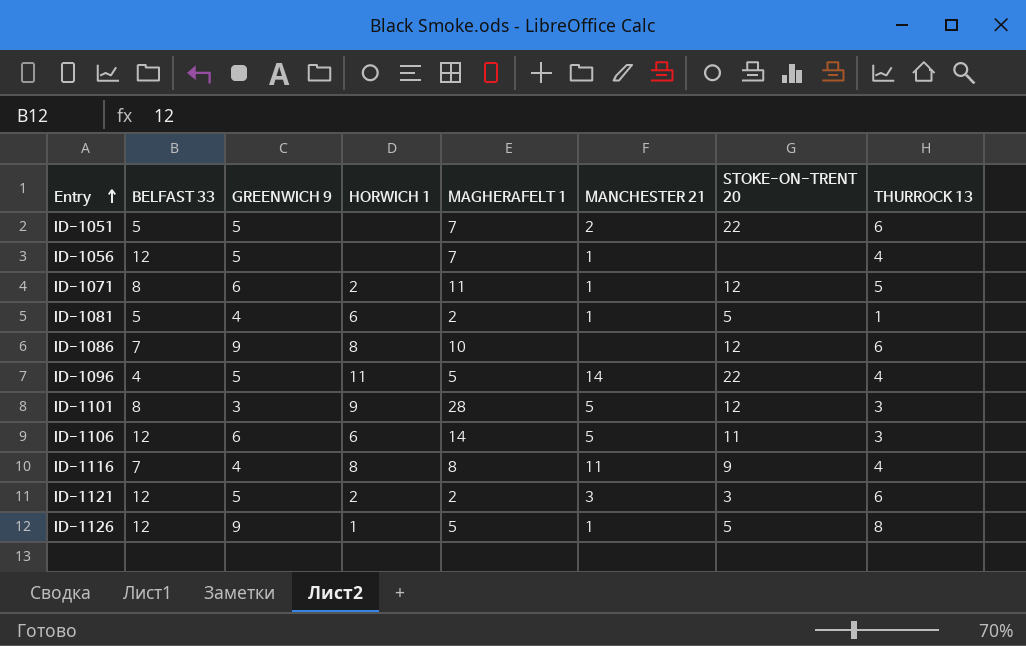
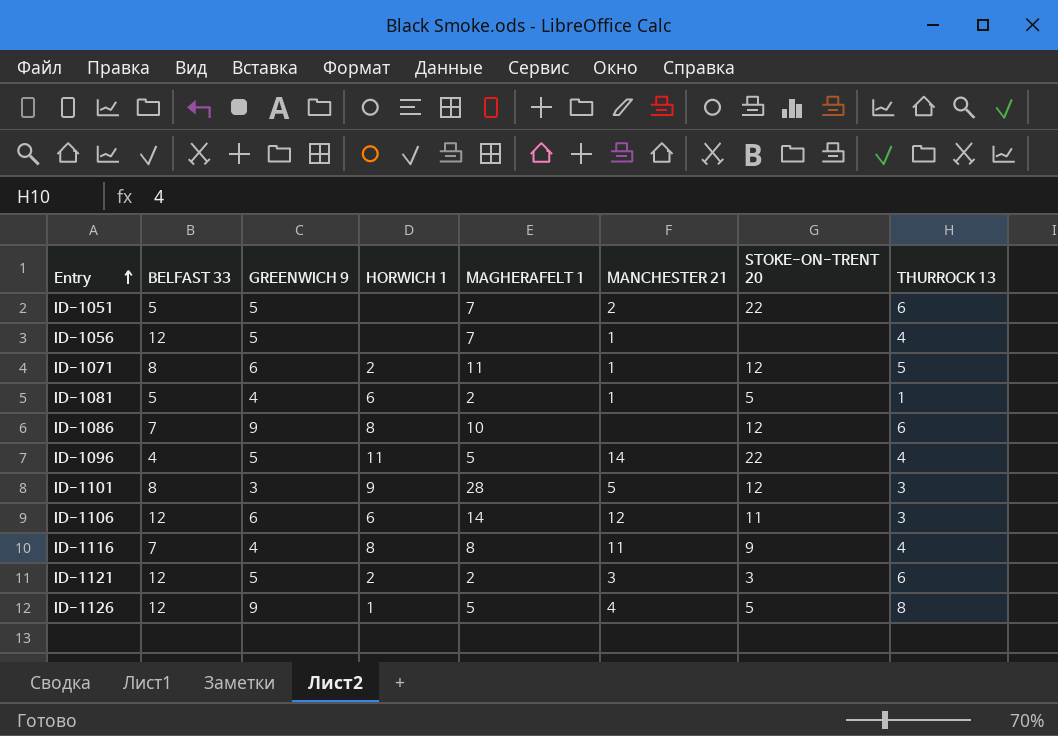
ID-1106 | MANCHESTER 21: 5 -> 12
ID-1126 | MANCHESTER 21: 1 -> 4

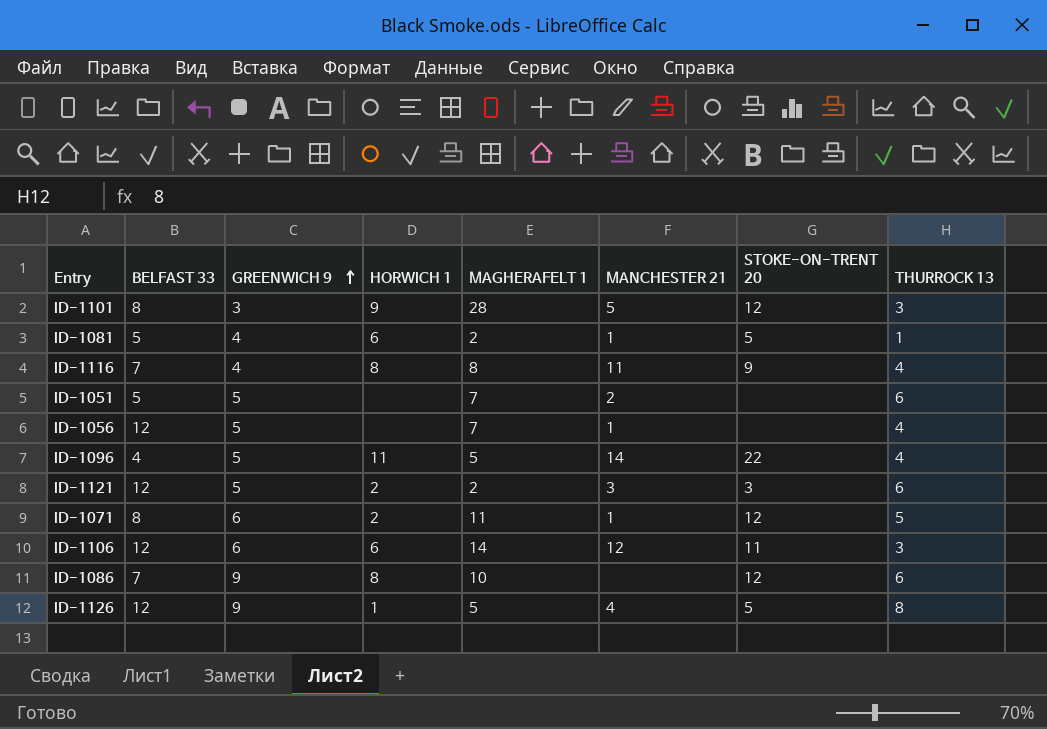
row order: Entry ascending -> GREENWICH 9 ascending
ID-1051 | STOKE-ON-TRENT 20: 22 -> none

